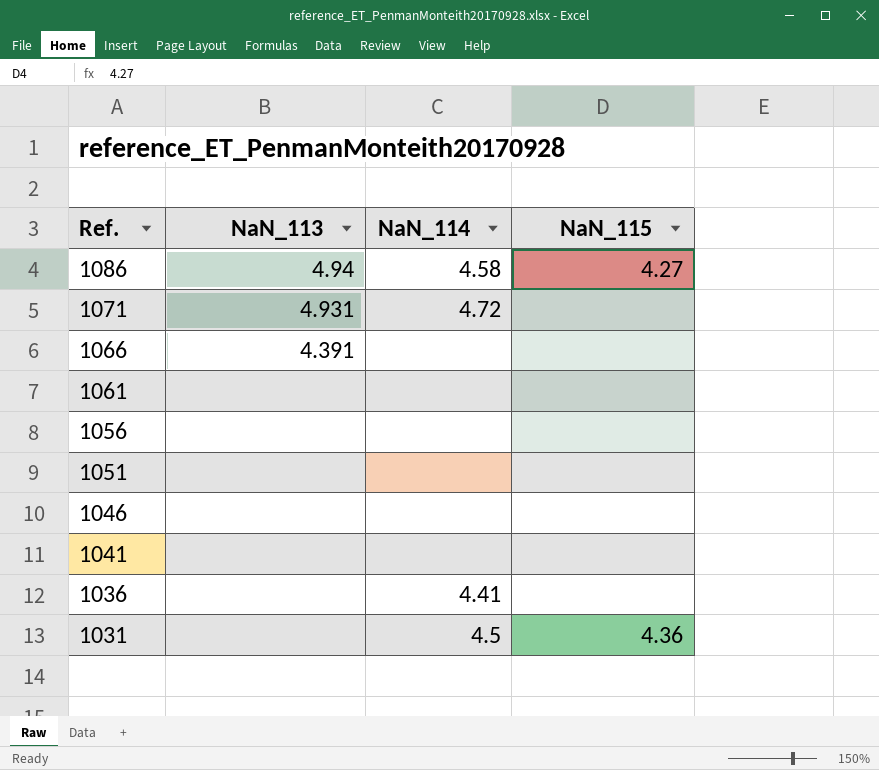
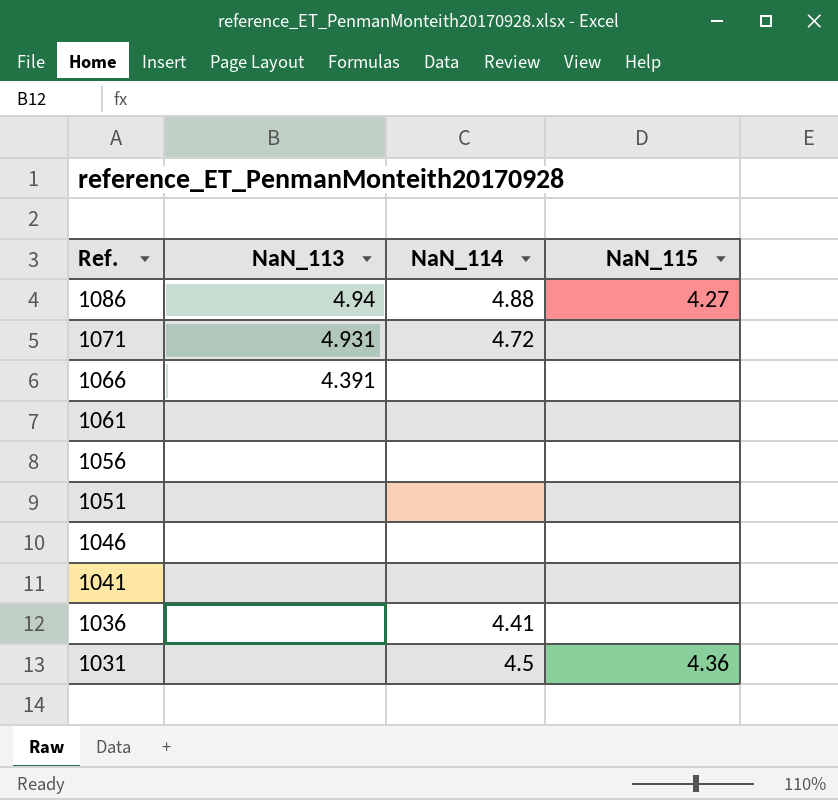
1086 | NaN_114: 4.58 -> 4.88

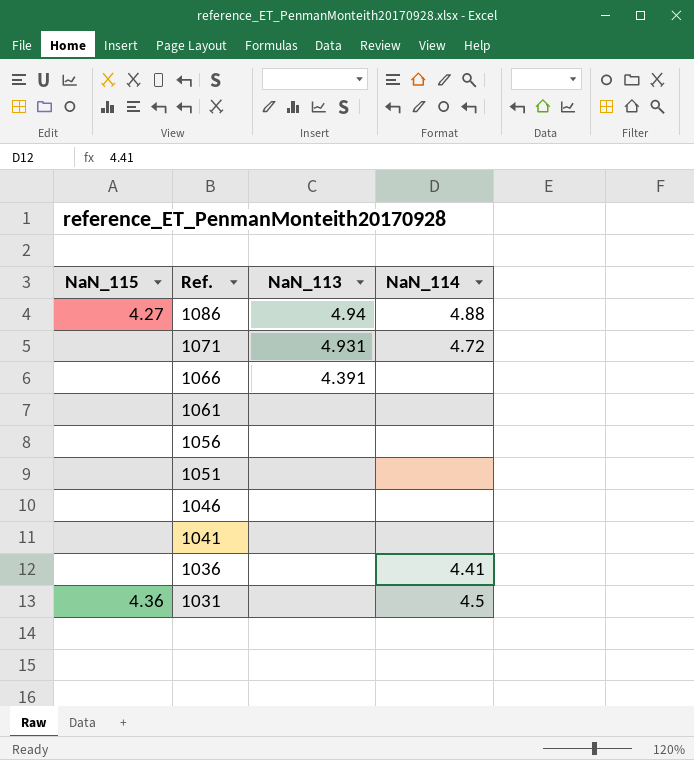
column NaN_115 | position: 4 -> 1

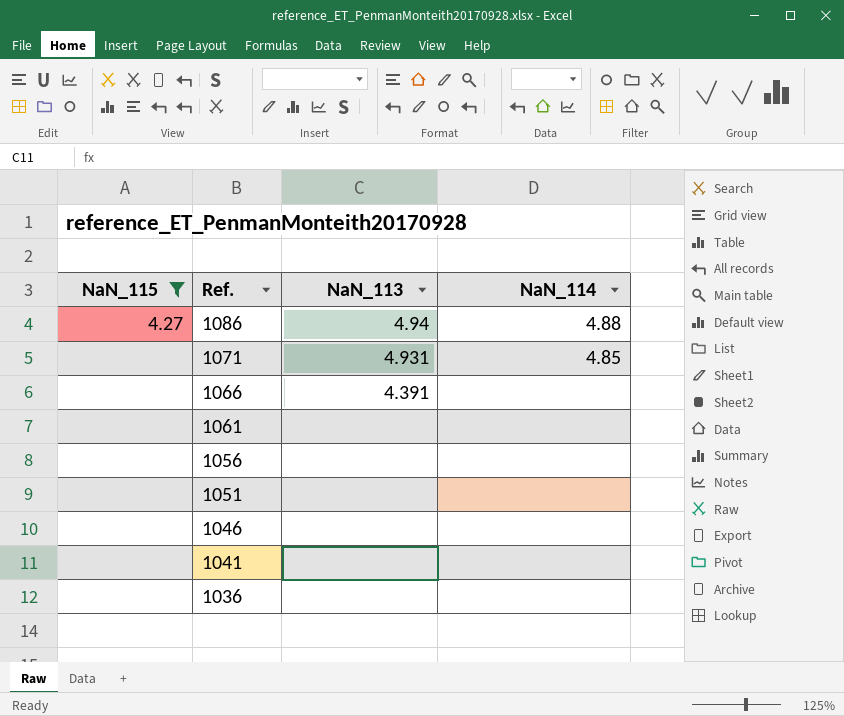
filter: none -> NaN_115 != 4.36
1071 | NaN_114: 4.72 -> 4.85
1036 | NaN_114: 4.41 -> none

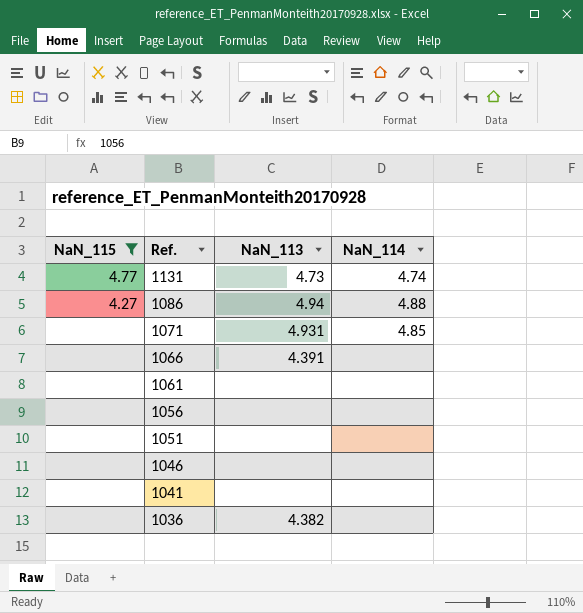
row 1131: none -> 4.77 | 4.73 | 4.74
1036 | NaN_113: none -> 4.382

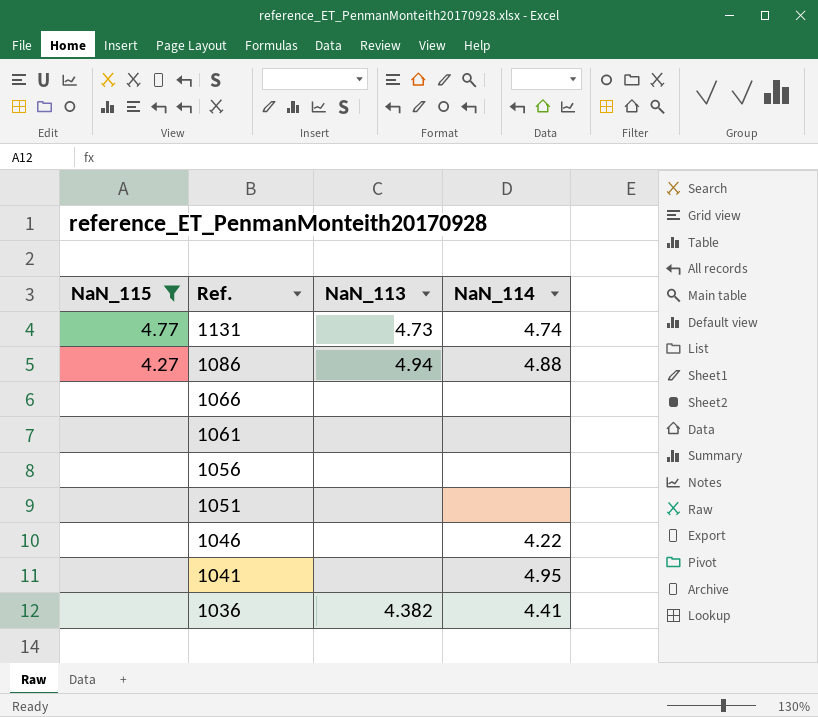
row 1071: none | 4.931 | 4.85 -> none
1066 | NaN_113: 4.391 -> none
1046 | NaN_114: none -> 4.22
1041 | NaN_114: none -> 4.95
1036 | NaN_114: none -> 4.41

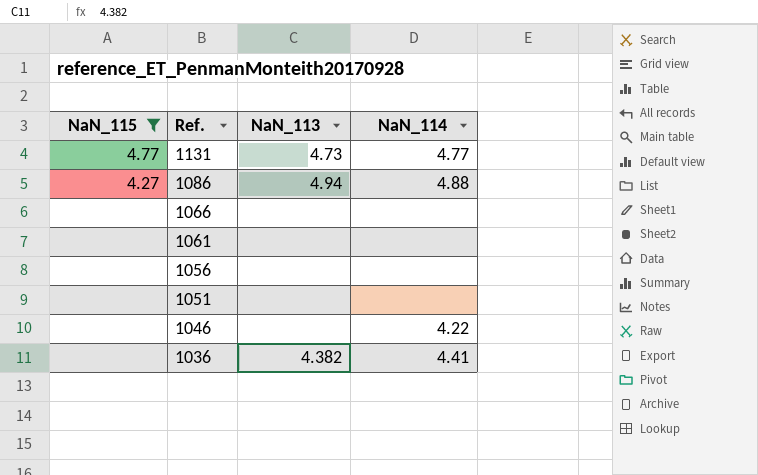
row 1041: none | none | 4.95 -> none
1131 | NaN_114: 4.74 -> 4.77

